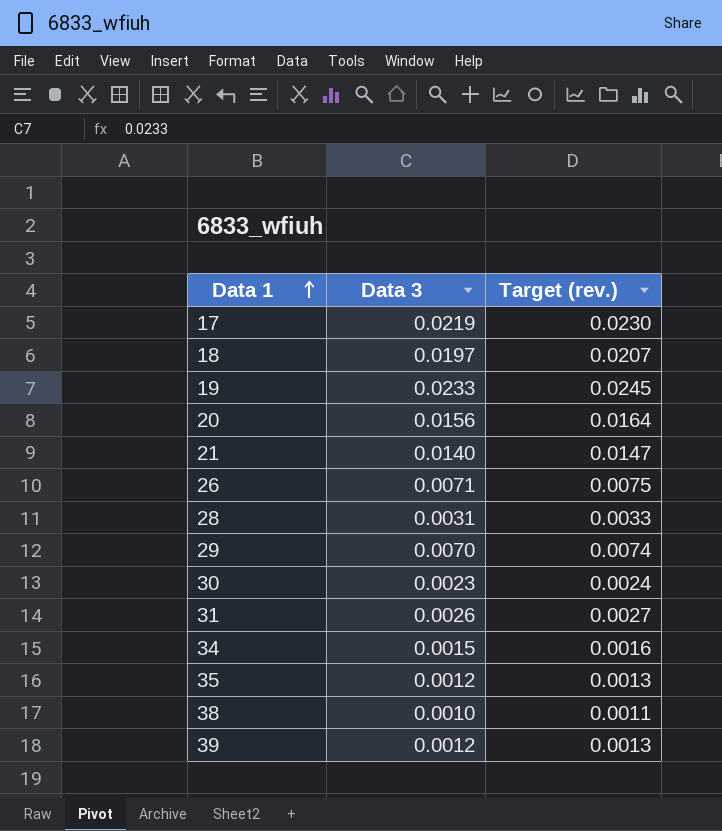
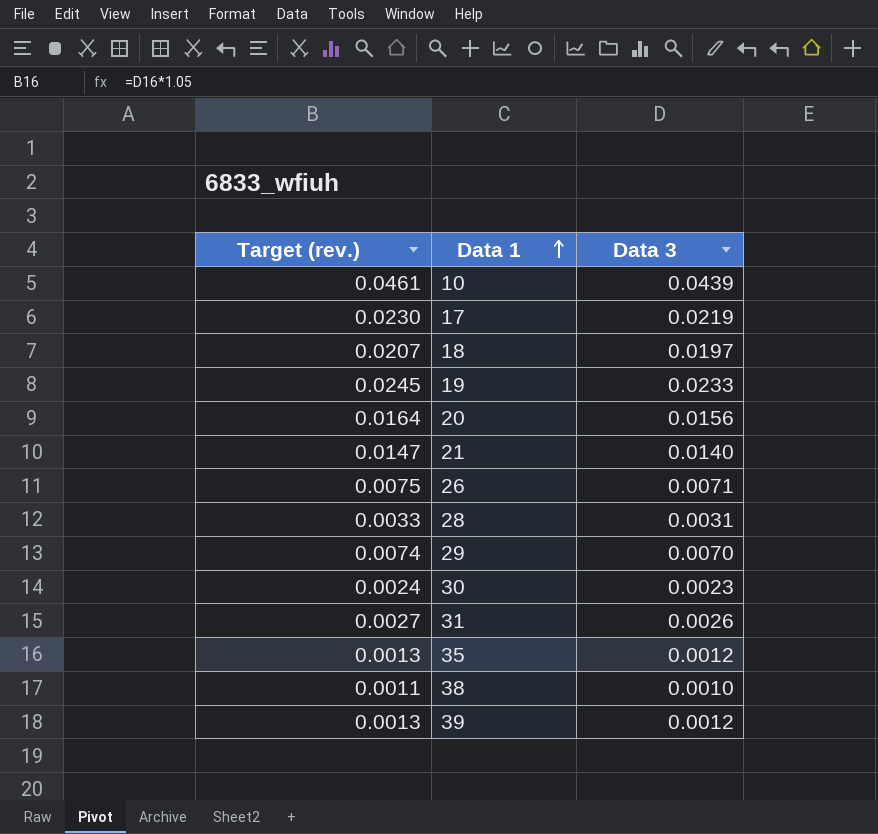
column Target (rev.) | position: 3 -> 1
row 34: 0.0015 | 0.0016 -> none
row 10: none -> 0.0461 | 0.0439

